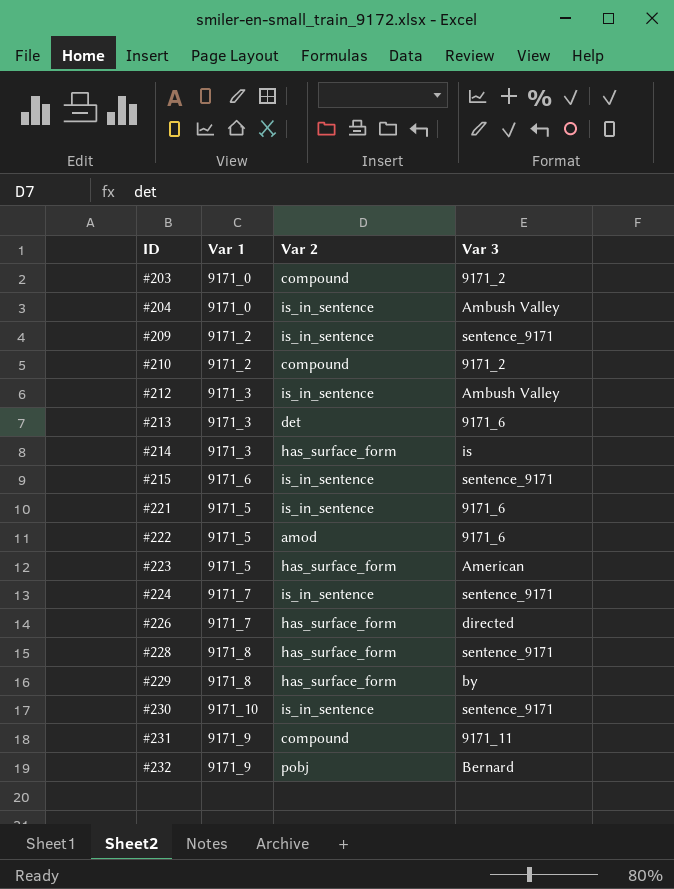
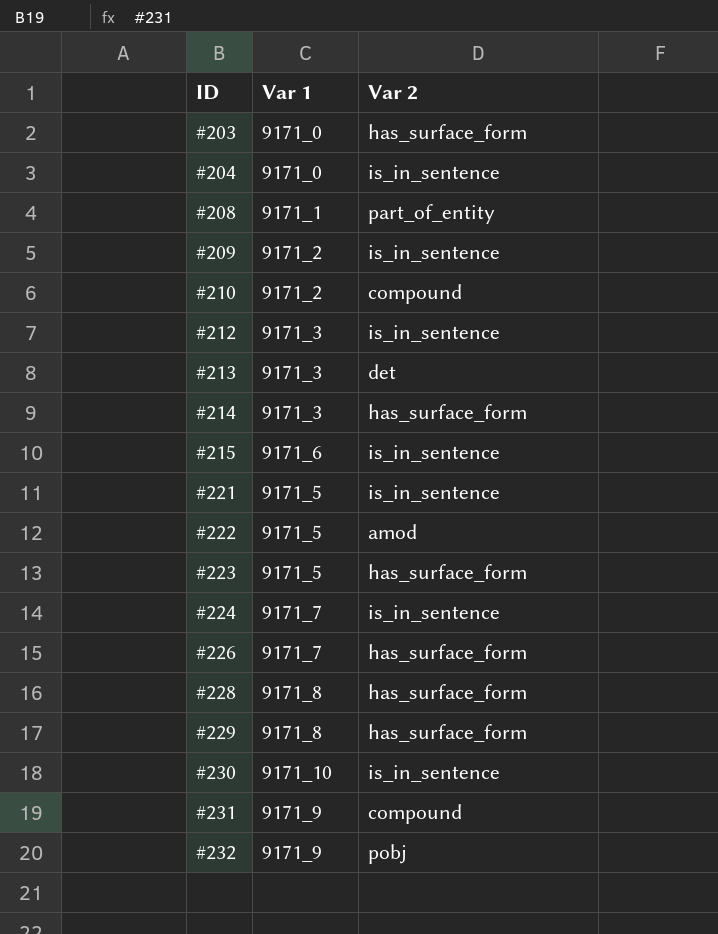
column Var 3 | position: 4 -> none
#203 | Var 2: compound -> has_surface_form
row #208: none -> 9171_1 | part_of_entity

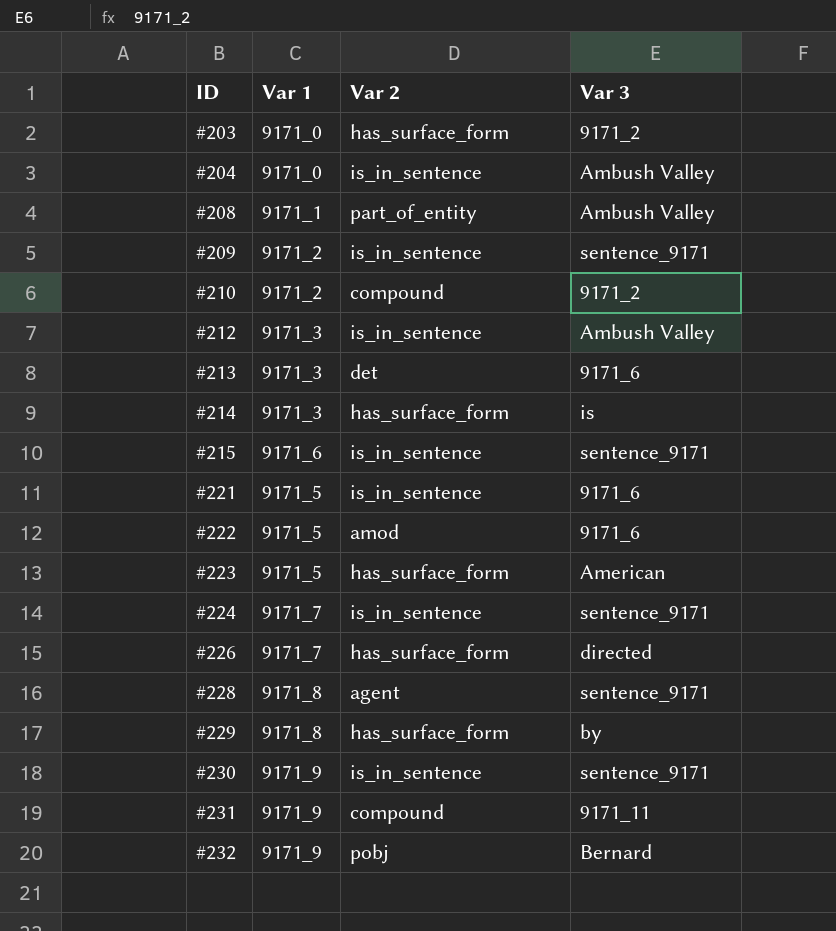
column Var 3 | position: none -> 4
#228 | Var 2: has_surface_form -> agent
#230 | Var 1: 9171_10 -> 9171_9

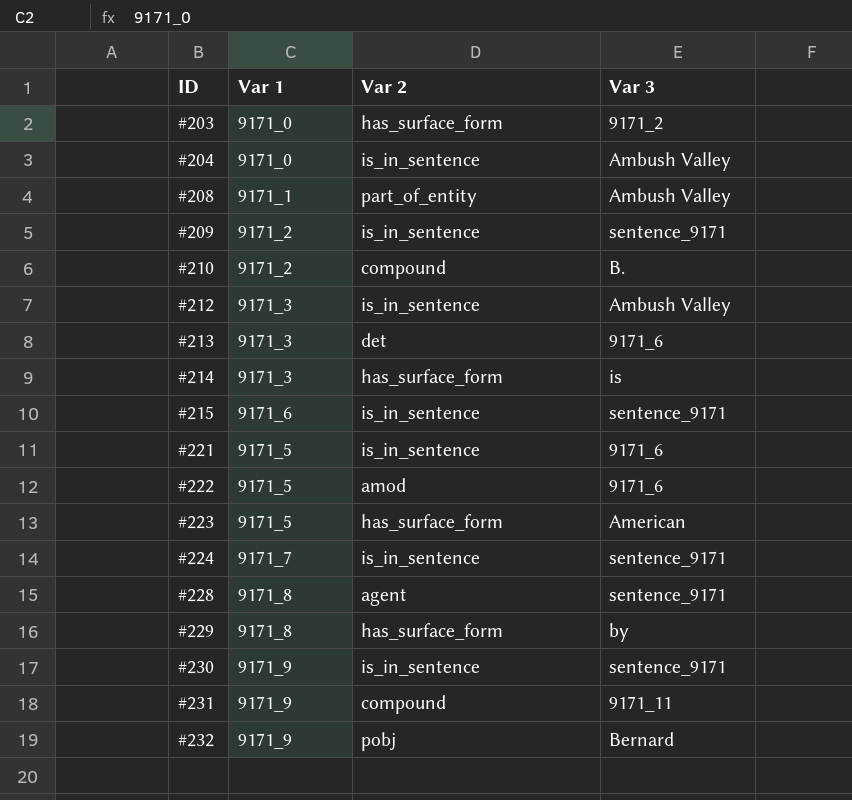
row #226: 9171_7 | has_surface_form | directed -> none
#210 | Var 3: 9171_2 -> B.

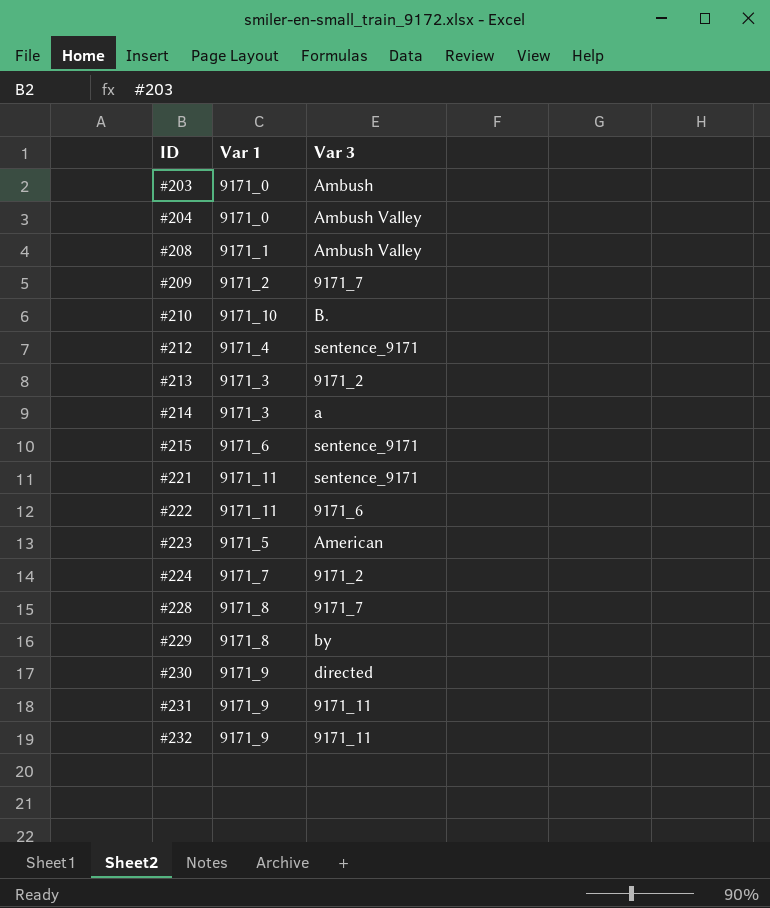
column Var 2 | position: 3 -> none
#203 | Var 3: 9171_2 -> Ambush
#209 | Var 3: sentence_9171 -> 9171_7
#210 | Var 1: 9171_2 -> 9171_10
#212 | Var 1: 9171_3 -> 9171_4
#212 | Var 3: Ambush Valley -> sentence_9171
#213 | Var 3: 9171_6 -> 9171_2
#214 | Var 3: is -> a
#221 | Var 1: 9171_5 -> 9171_11
#221 | Var 3: 9171_6 -> sentence_9171
#222 | Var 1: 9171_5 -> 9171_11
#224 | Var 3: sentence_9171 -> 9171_2
#228 | Var 3: sentence_9171 -> 9171_7
#230 | Var 3: sentence_9171 -> directed
#232 | Var 3: Bernard -> 9171_11

